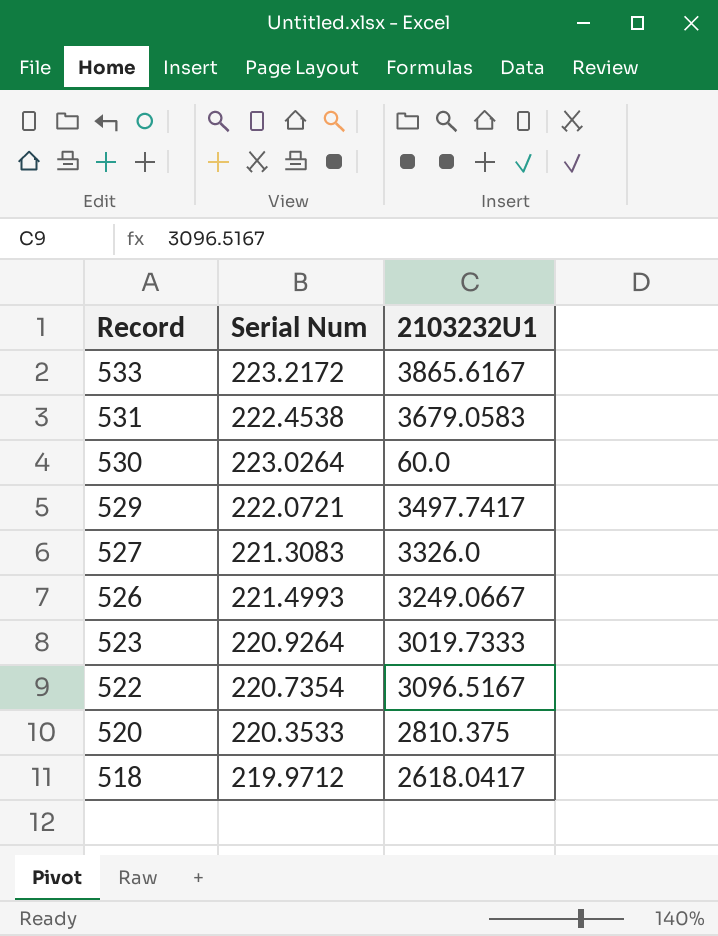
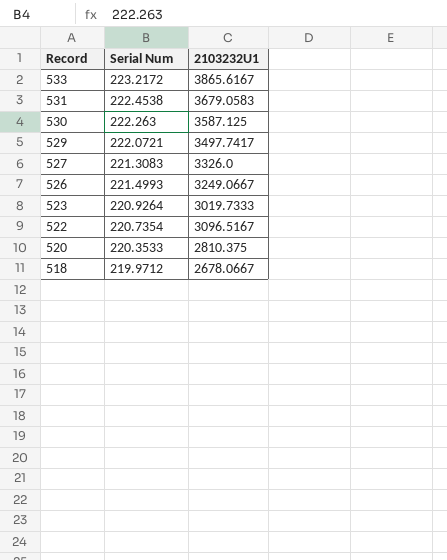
530 | Serial Num: 223.0264 -> 222.263
530 | 2103232U1: 60.0 -> 3587.125
518 | 2103232U1: 2618.0417 -> 2678.0667

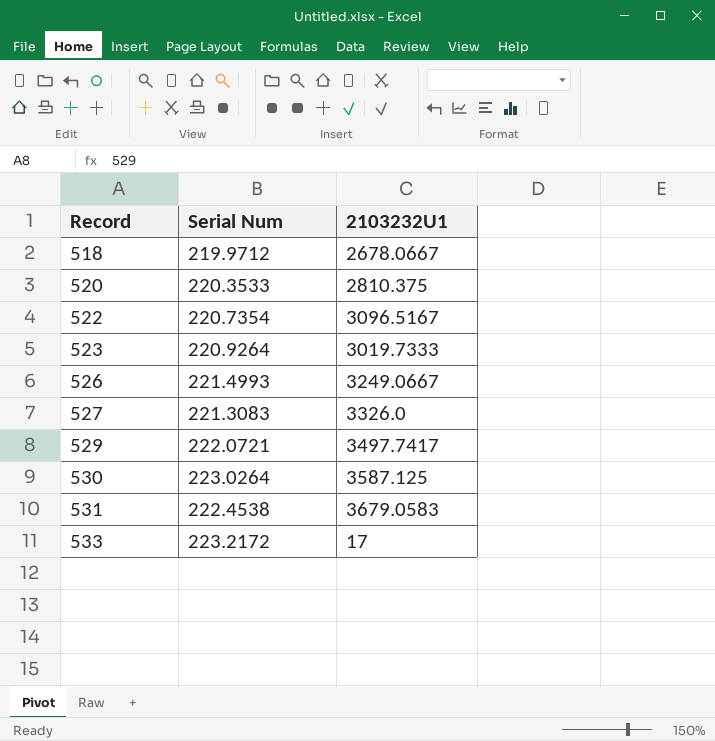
row order: Record descending -> Record ascending
530 | Serial Num: 222.263 -> 223.0264
533 | 2103232U1: 3865.6167 -> 17

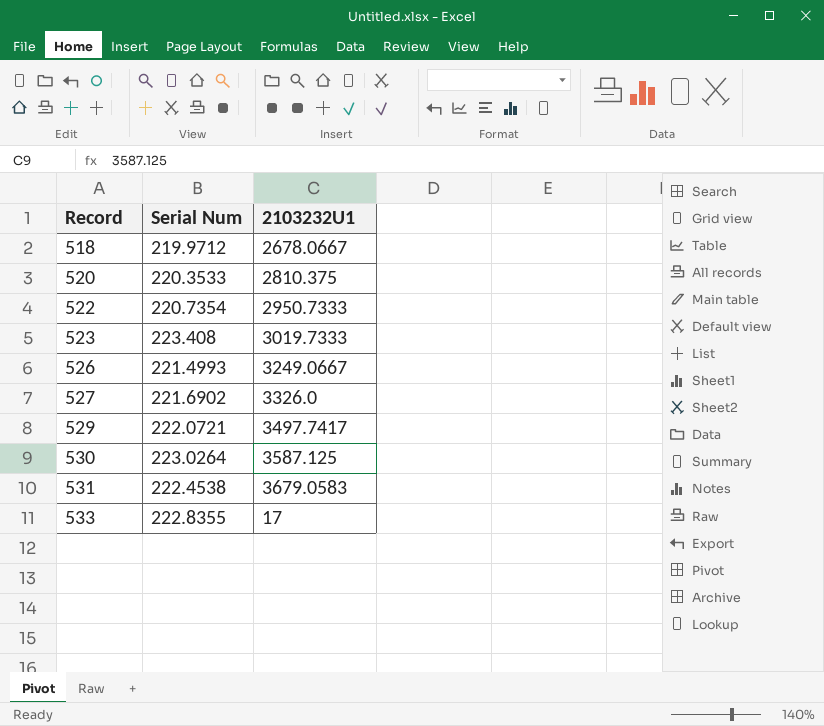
522 | 2103232U1: 3096.5167 -> 2950.7333
523 | Serial Num: 220.9264 -> 223.408
527 | Serial Num: 221.3083 -> 221.6902
533 | Serial Num: 223.2172 -> 222.8355

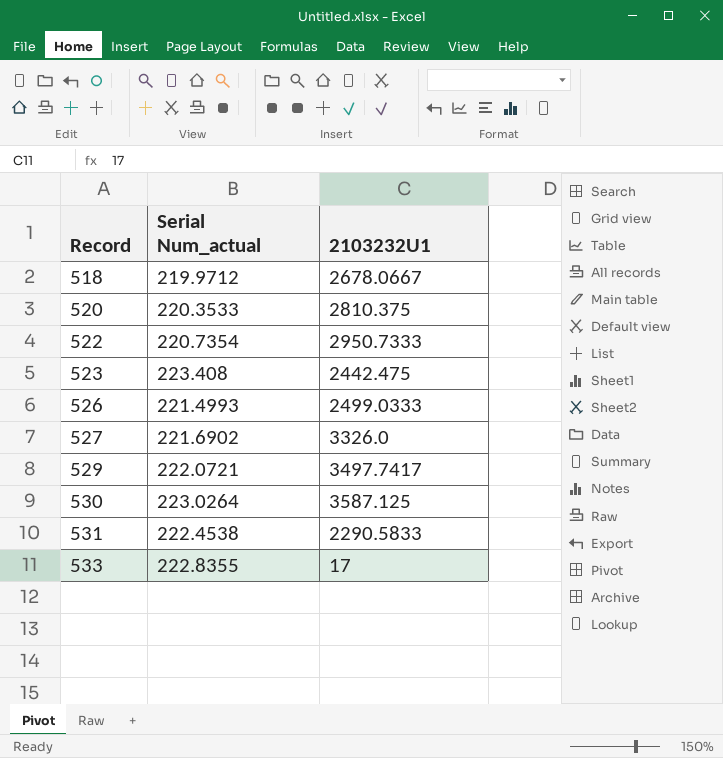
column name: Serial Num -> Serial Num_actual
523 | 2103232U1: 3019.7333 -> 2442.475
526 | 2103232U1: 3249.0667 -> 2499.0333
531 | 2103232U1: 3679.0583 -> 2290.5833

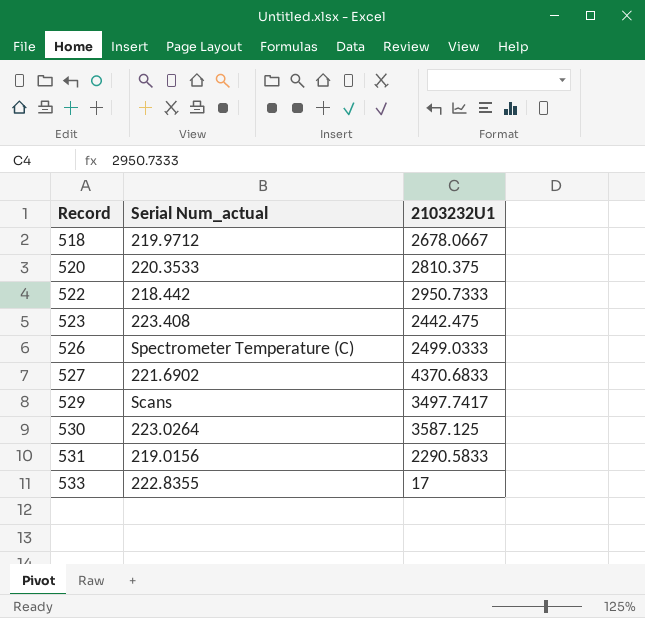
522 | Serial Num_actual: 220.7354 -> 218.442
526 | Serial Num_actual: 221.4993 -> Spectrometer Temperature (C)
527 | 2103232U1: 3326.0 -> 4370.6833
529 | Serial Num_actual: 222.0721 -> Scans
531 | Serial Num_actual: 222.4538 -> 219.0156

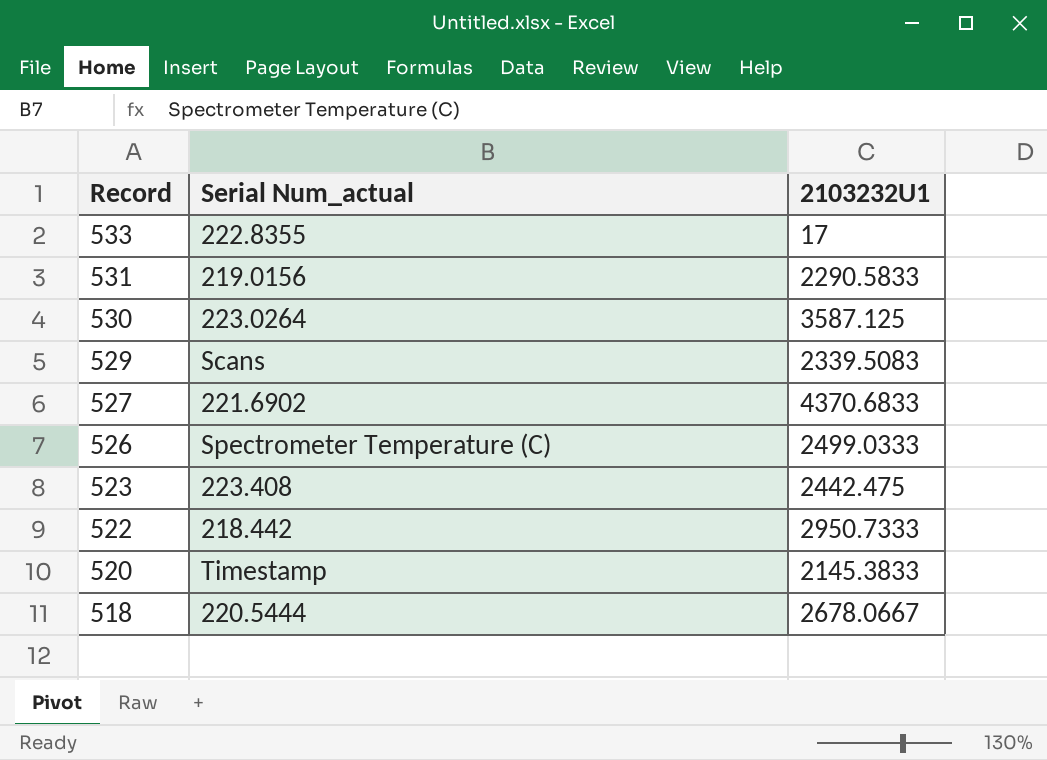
row order: Record ascending -> Record descending
529 | 2103232U1: 3497.7417 -> 2339.5083
520 | Serial Num_actual: 220.3533 -> Timestamp
520 | 2103232U1: 2810.375 -> 2145.3833
518 | Serial Num_actual: 219.9712 -> 220.5444

